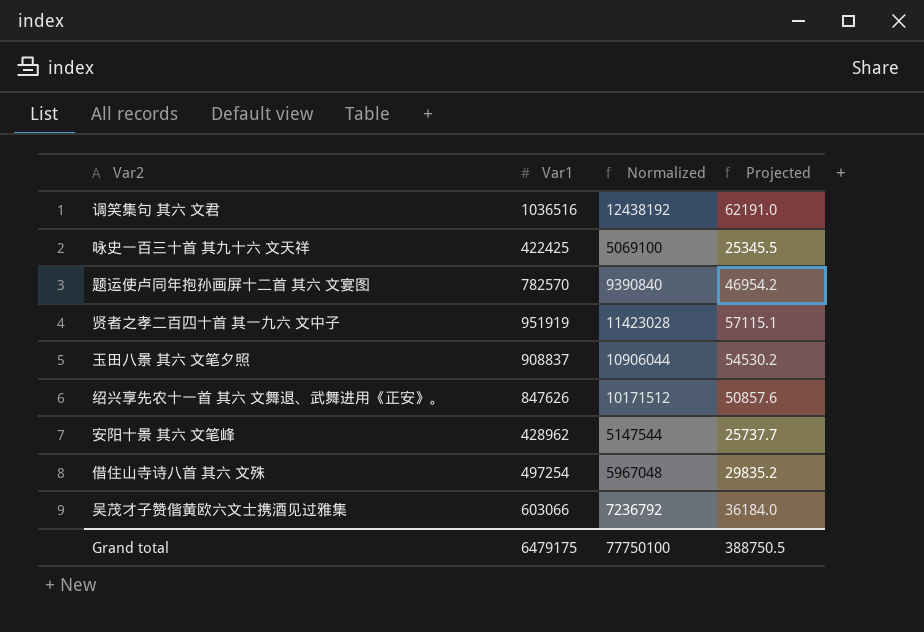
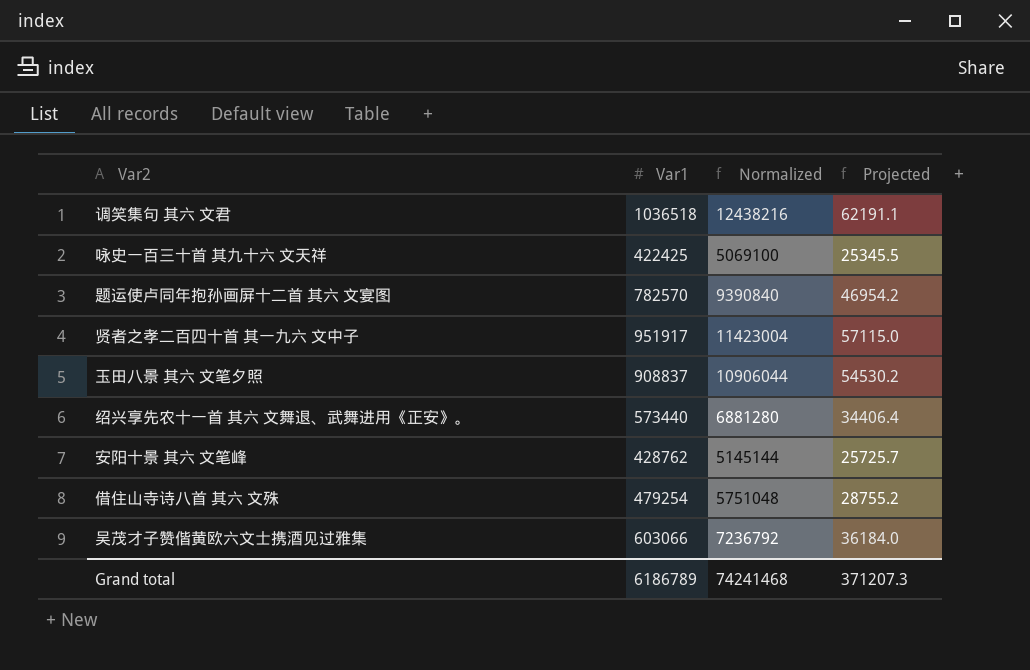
调笑集句 其六 文君 | Var1: 1036516 -> 1036518
调笑集句 其六 文君 | Normalized: 12438192 -> 12438216
调笑集句 其六 文君 | Projected: 62191.0 -> 62191.1
贤者之孝二百四十首 其一九六 文中子 | Var1: 951919 -> 951917
贤者之孝二百四十首 其一九六 文中子 | Normalized: 11423028 -> 11423004
贤者之孝二百四十首 其一九六 文中子 | Projected: 57115.1 -> 57115.0
绍兴享先农十一首 其六 文舞退、武舞进用《正安》。 | Var1: 847626 -> 573440
绍兴享先农十一首 其六 文舞退、武舞进用《正安》。 | Normalized: 10171512 -> 6881280
绍兴享先农十一首 其六 文舞退、武舞进用《正安》。 | Projected: 50857.6 -> 34406.4
安阳十景 其六 文笔峰 | Var1: 428962 -> 428762
安阳十景 其六 文笔峰 | Normalized: 5147544 -> 5145144
安阳十景 其六 文笔峰 | Projected: 25737.7 -> 25725.7
借住山寺诗八首 其六 文殊 | Var1: 497254 -> 479254
借住山寺诗八首 其六 文殊 | Normalized: 5967048 -> 5751048
借住山寺诗八首 其六 文殊 | Projected: 29835.2 -> 28755.2
Grand total | Var1: 6479175 -> 6186789
Grand total | Normalized: 77750100 -> 74241468
Grand total | Projected: 388750.5 -> 371207.3

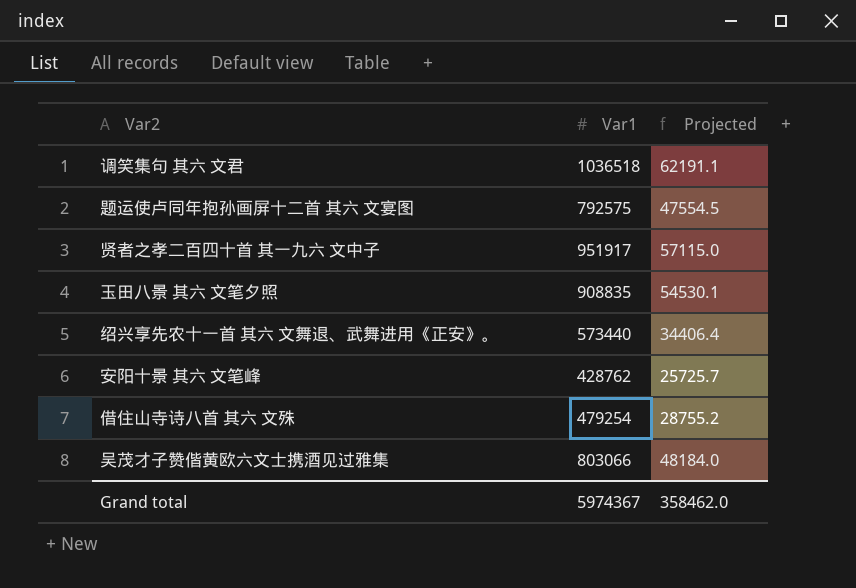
column Normalized | formula: [Var1] * 12 -> none
row 咏史一百三十首 其九十六 文天祥: 422425 | 5069100 | 25345.5 -> none
题运使卢同年抱孙画屏十二首 其六 文宴图 | Var1: 782570 -> 792575
题运使卢同年抱孙画屏十二首 其六 文宴图 | Projected: 46954.2 -> 47554.5
玉田八景 其六 文笔夕照 | Var1: 908837 -> 908835
玉田八景 其六 文笔夕照 | Projected: 54530.2 -> 54530.1
吴茂才子赞偕黄欧六文士携酒见过雅集 | Var1: 603066 -> 803066
吴茂才子赞偕黄欧六文士携酒见过雅集 | Projected: 36184.0 -> 48184.0
Grand total | Var1: 6186789 -> 5974367
Grand total | Projected: 371207.3 -> 358462.0

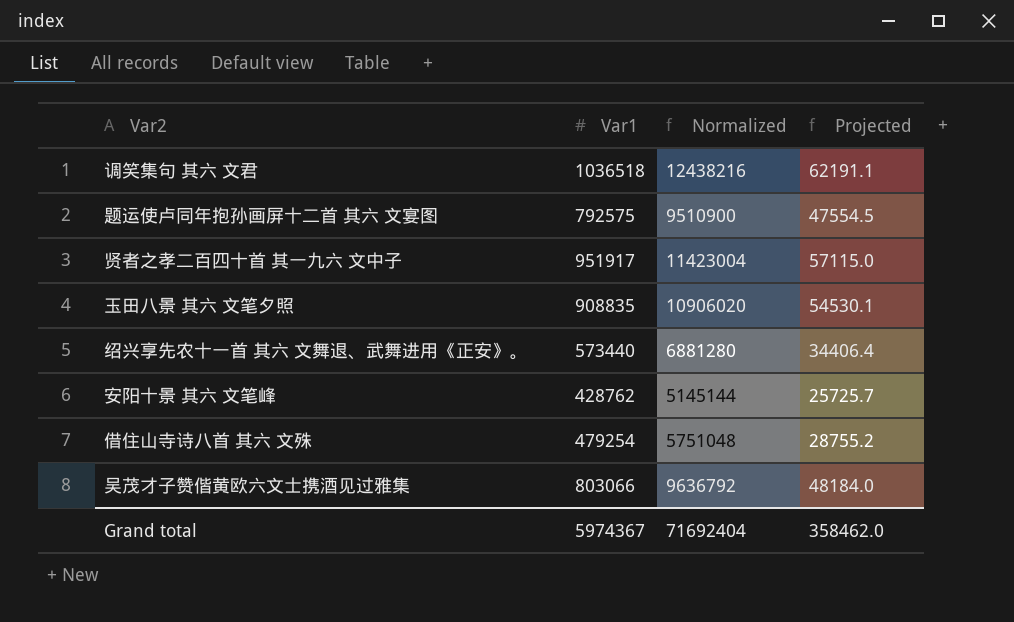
column Normalized | formula: none -> [Var1] * 12

